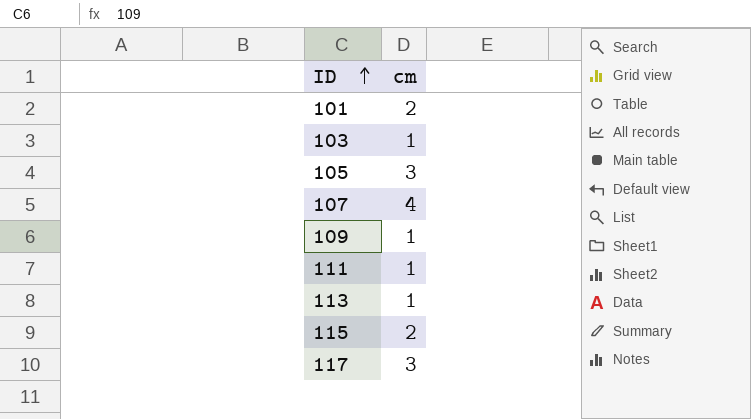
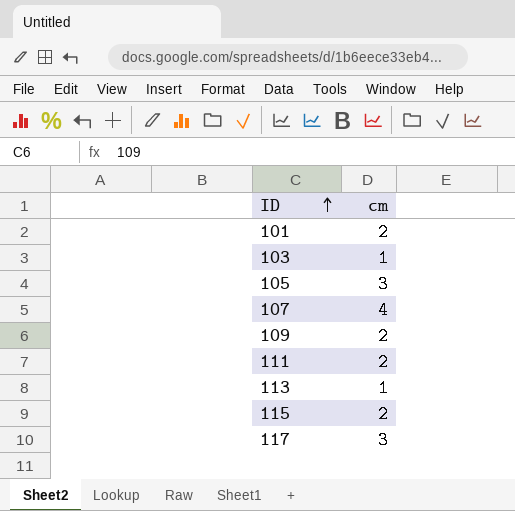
109 | cm: 1 -> 2
111 | cm: 1 -> 2

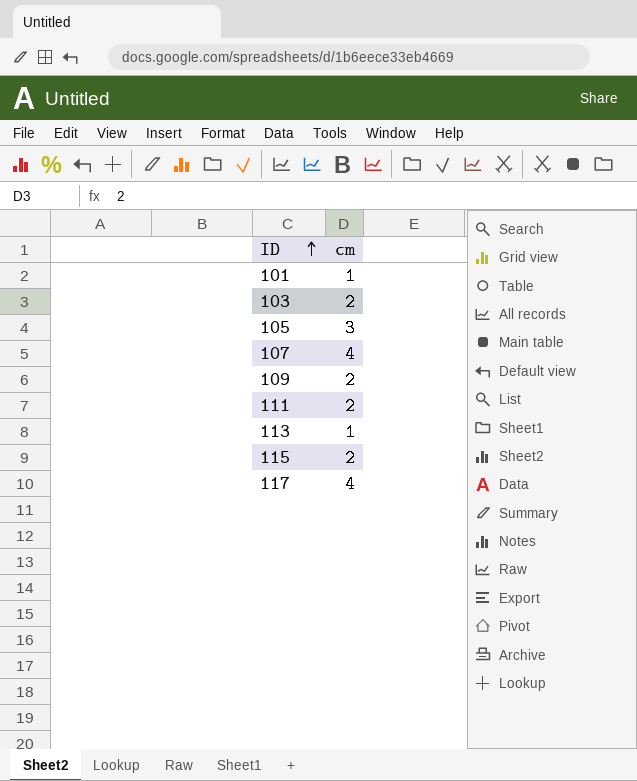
101 | cm: 2 -> 1
103 | cm: 1 -> 2
117 | cm: 3 -> 4

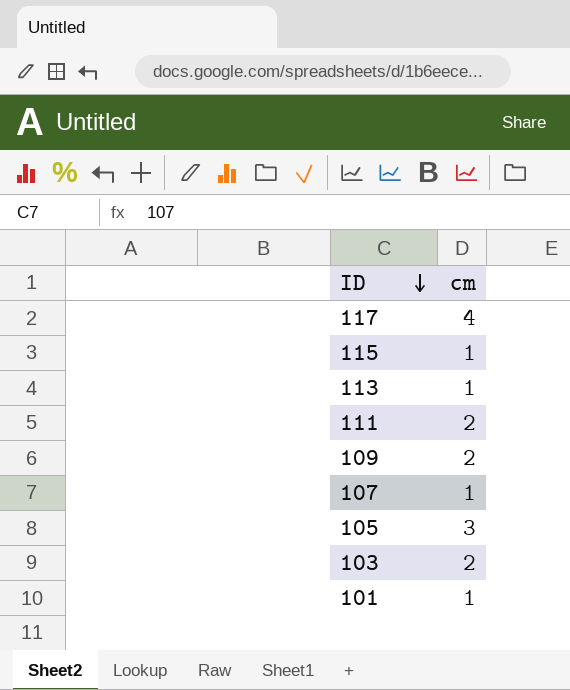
row order: ID ascending -> ID descending
115 | cm: 2 -> 1
107 | cm: 4 -> 1

